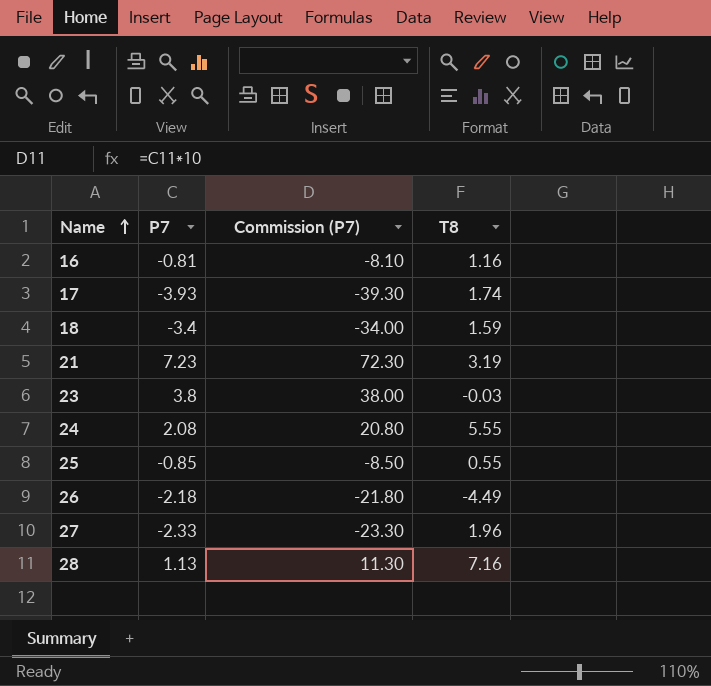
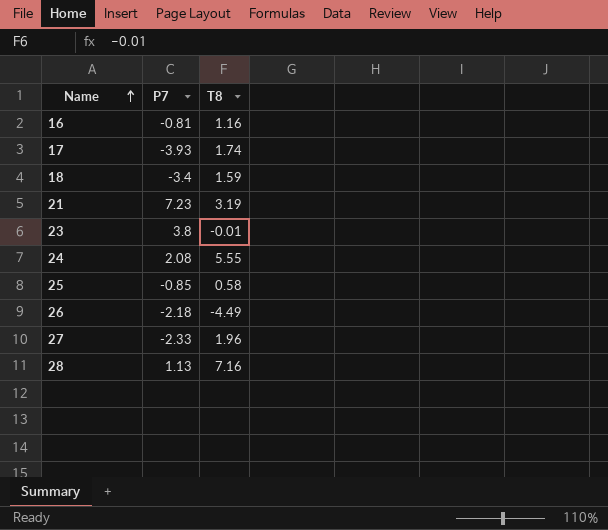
column Commission (P7) | formula: [P7] * 10 -> none
23 | T8: -0.03 -> -0.01
25 | T8: 0.55 -> 0.58

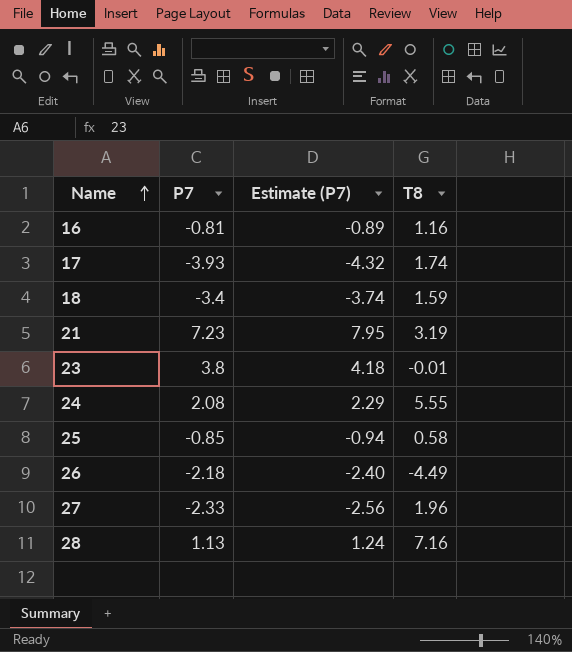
column Estimate (P7) | formula: none -> [P7] * 1.1

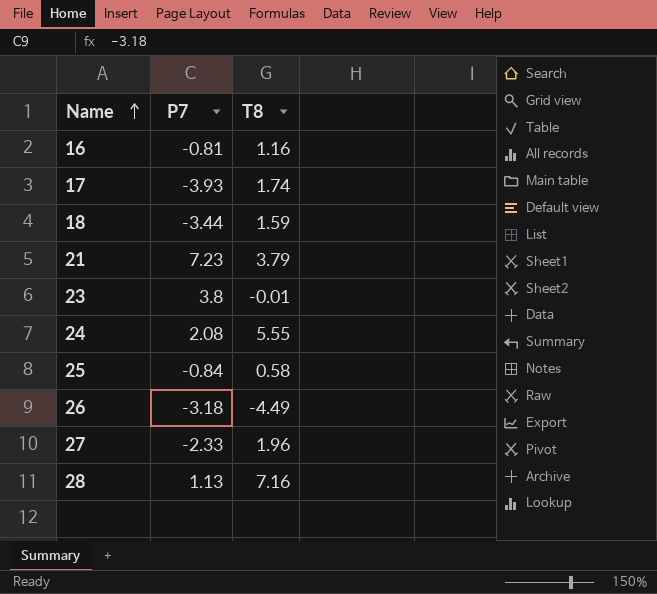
column Estimate (P7) | formula: [P7] * 1.1 -> none
18 | P7: -3.4 -> -3.44
21 | T8: 3.19 -> 3.79
25 | P7: -0.85 -> -0.84
26 | P7: -2.18 -> -3.18

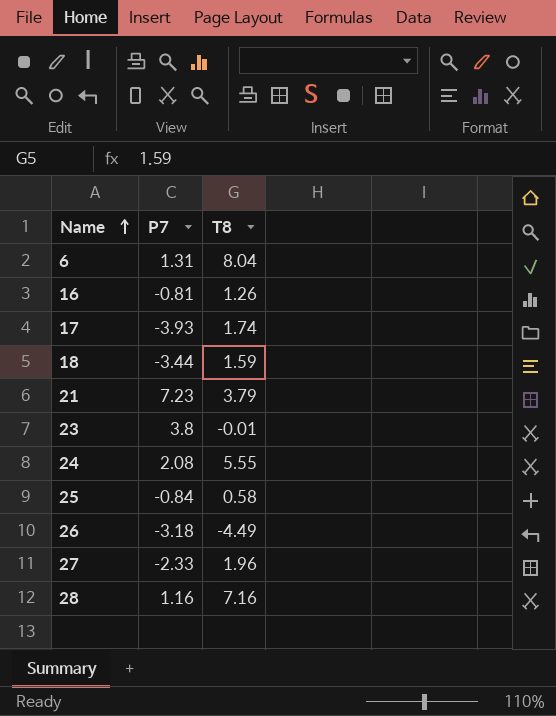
row 6: none -> 1.31 | 8.04
16 | T8: 1.16 -> 1.26
28 | P7: 1.13 -> 1.16

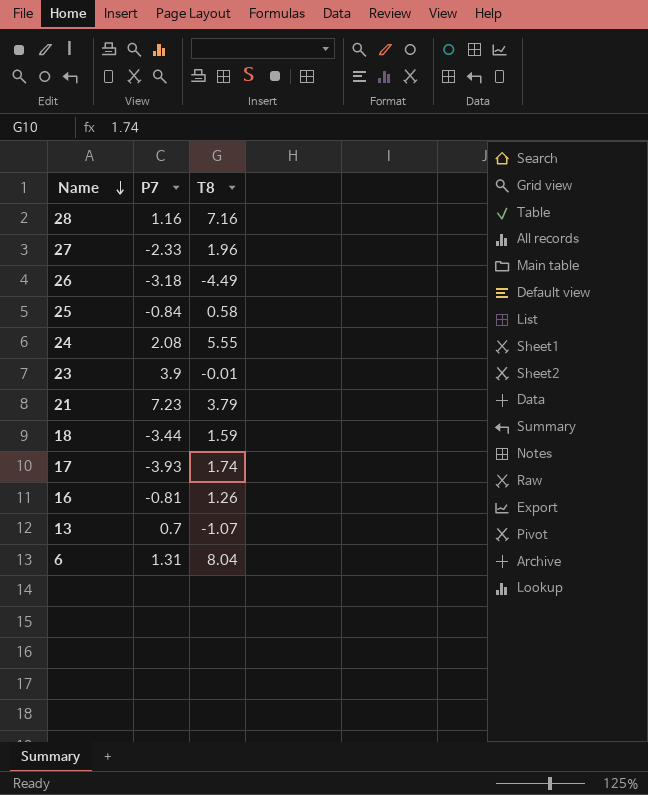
row order: Name ascending -> Name descending
23 | P7: 3.8 -> 3.9
row 13: none -> 0.7 | -1.07

